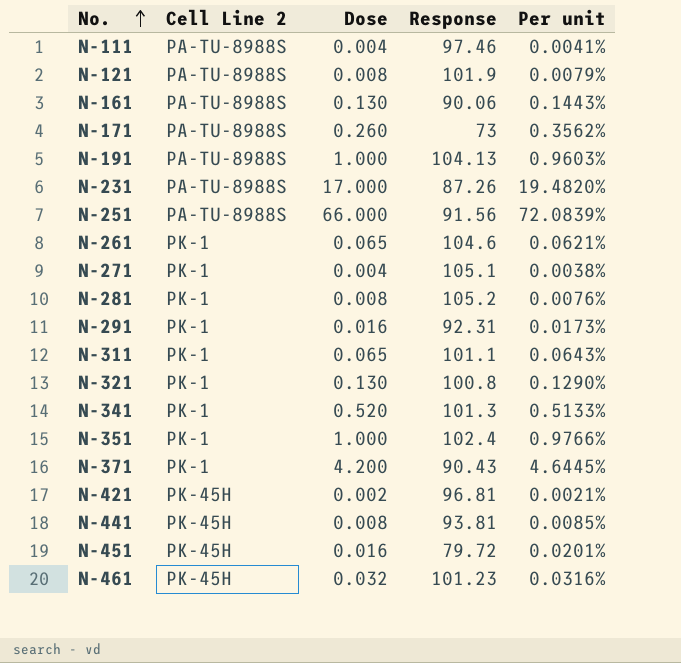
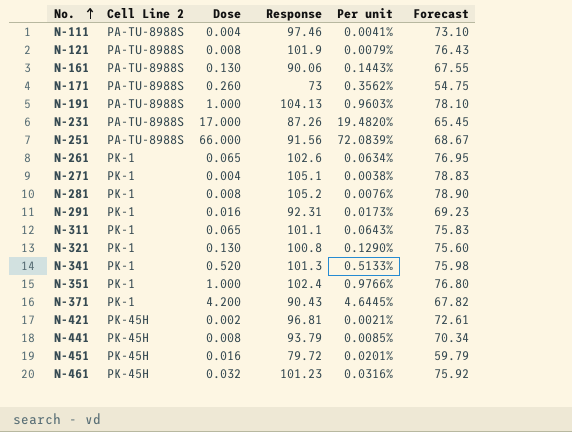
column Forecast | formula: none -> [Response] * 0.75
N-261 | Response: 104.6 -> 102.6
N-261 | Per unit: 0.0621% -> 0.0634%
N-441 | Response: 93.81 -> 93.79

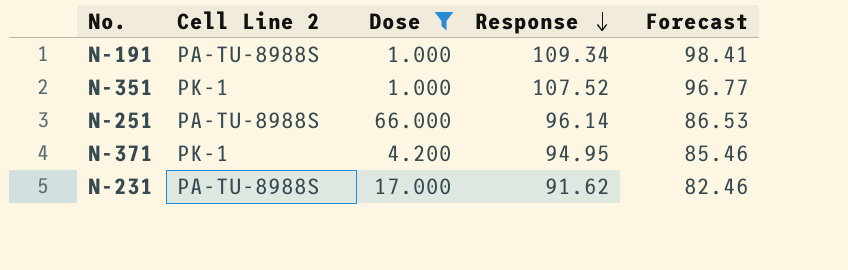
filter: none -> Dose >= 1.000
row order: No. ascending -> Response descending
column Per unit | formula: [Dose] / [Response] -> none
column Forecast | formula: [Response] * 0.75 -> [Response] * 0.9
N-191 | Response: 104.13 -> 109.34
N-351 | Response: 102.4 -> 107.52
N-251 | Response: 91.56 -> 96.14
N-371 | Response: 90.43 -> 94.95
N-231 | Response: 87.26 -> 91.62

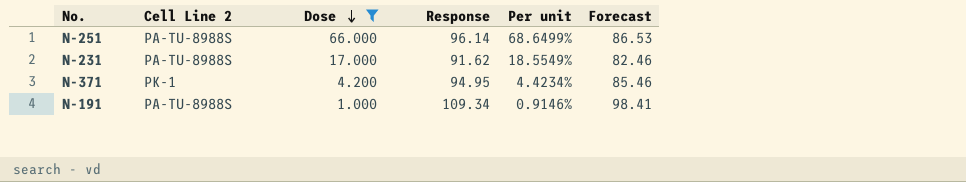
row order: Response descending -> Dose descending
column Per unit | formula: none -> [Dose] / [Response]
row N-351: PK-1 | 1.000 | 107.52 | 96.77 -> none

